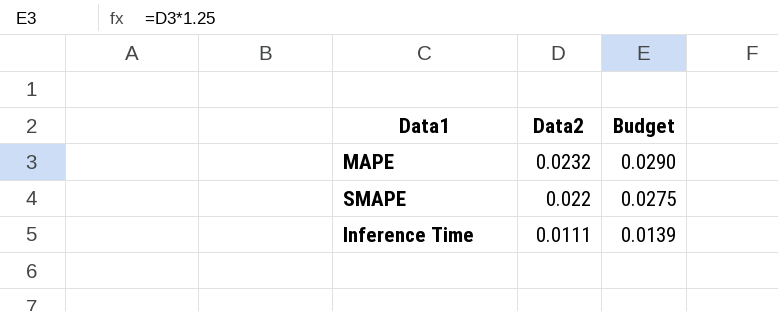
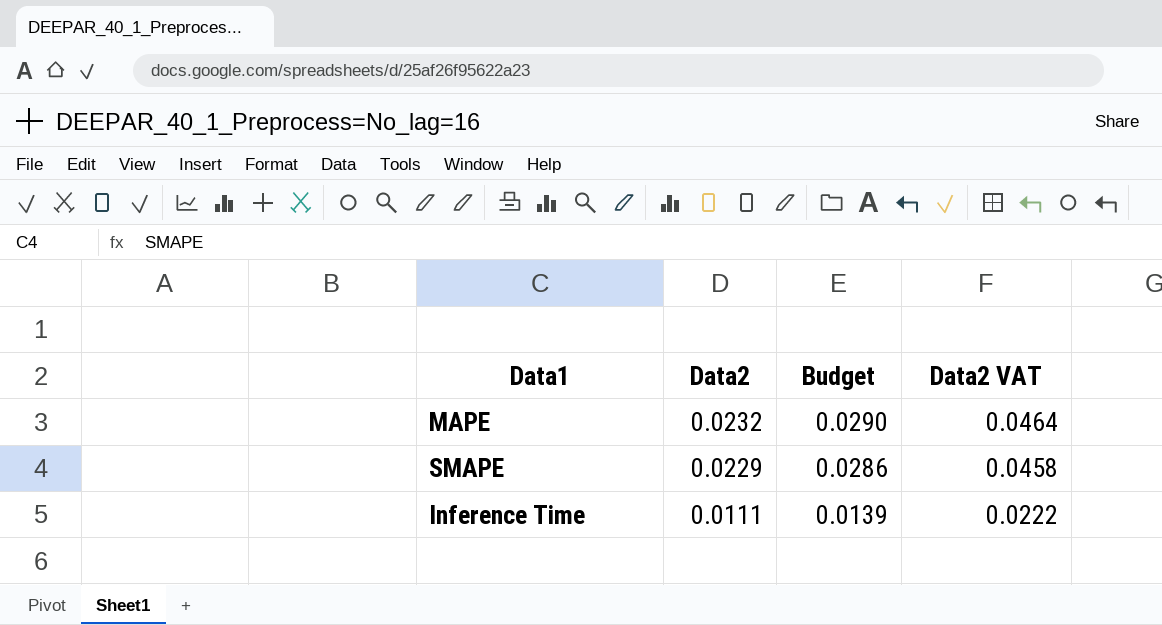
column Data2 VAT | formula: none -> [Data2] * 2
SMAPE | Data2: 0.022 -> 0.0229
SMAPE | Budget: 0.0275 -> 0.0286

